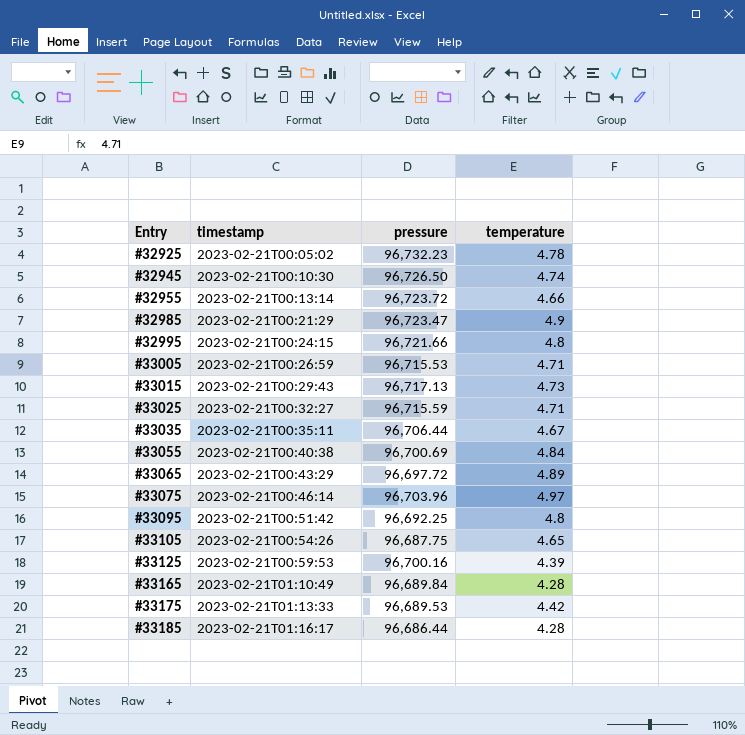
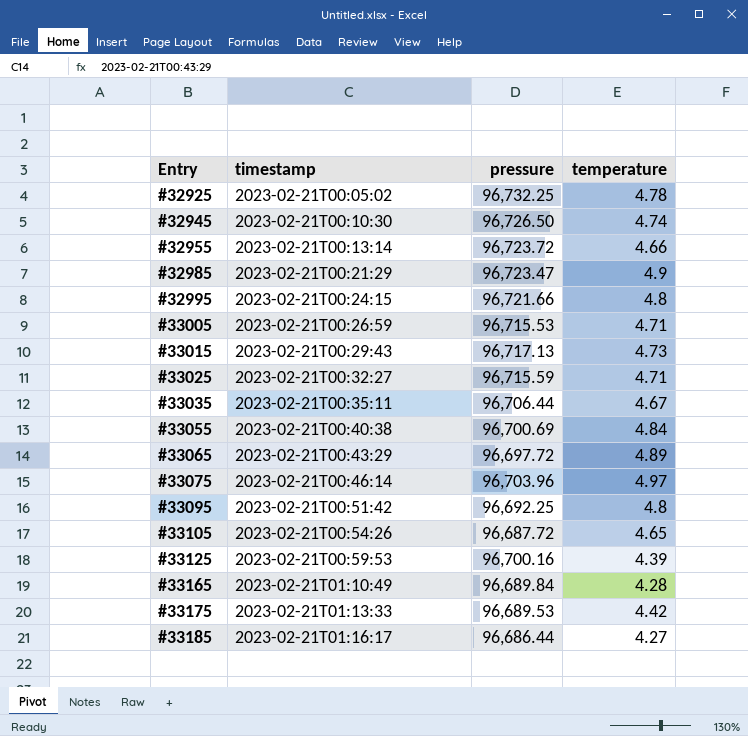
#32925 | pressure: 96,732.23 -> 96,732.25
#33105 | pressure: 96,687.75 -> 96,687.72
#33185 | temperature: 4.28 -> 4.27

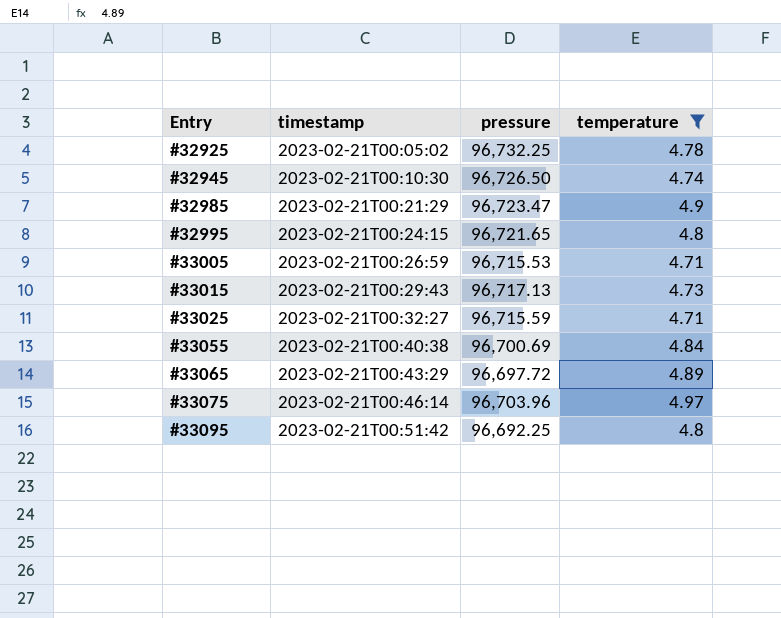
filter: none -> temperature >= 4.71
#32995 | pressure: 96,721.66 -> 96,721.65

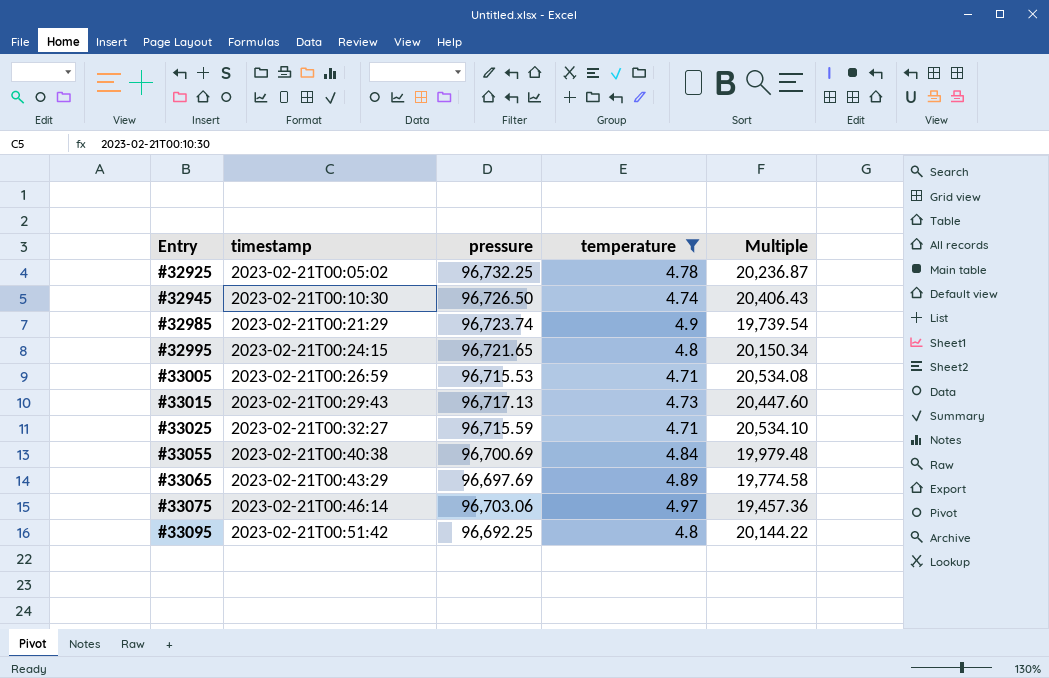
column Multiple | formula: none -> [pressure] / [temperature]
#32985 | pressure: 96,723.47 -> 96,723.74
#33065 | pressure: 96,697.72 -> 96,697.69
#33075 | pressure: 96,703.96 -> 96,703.06

